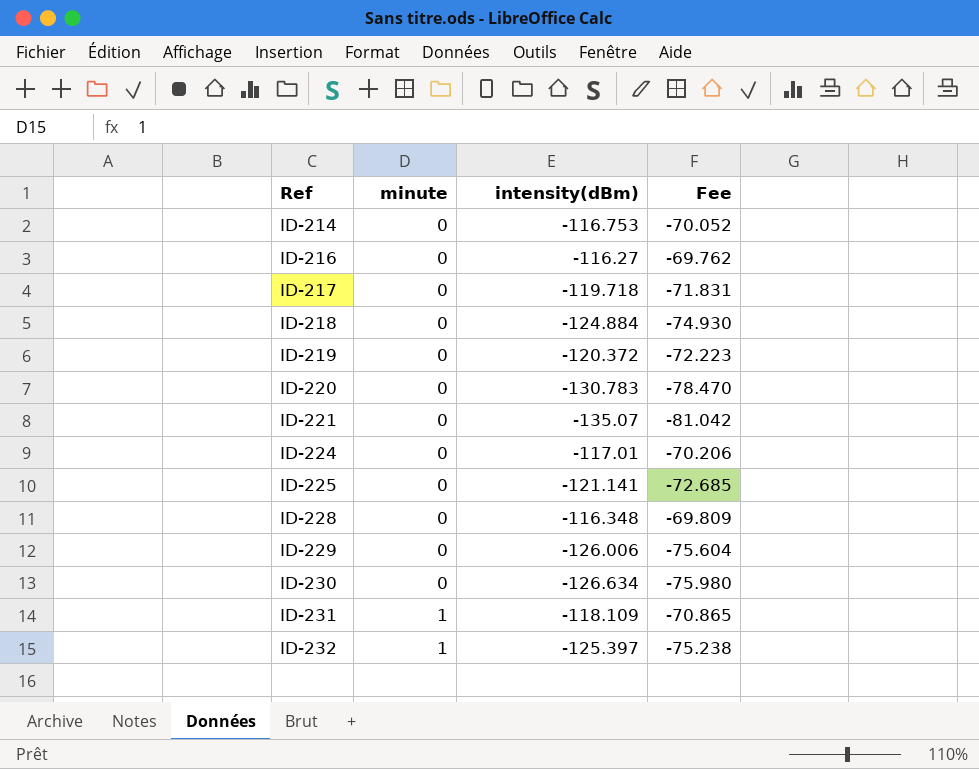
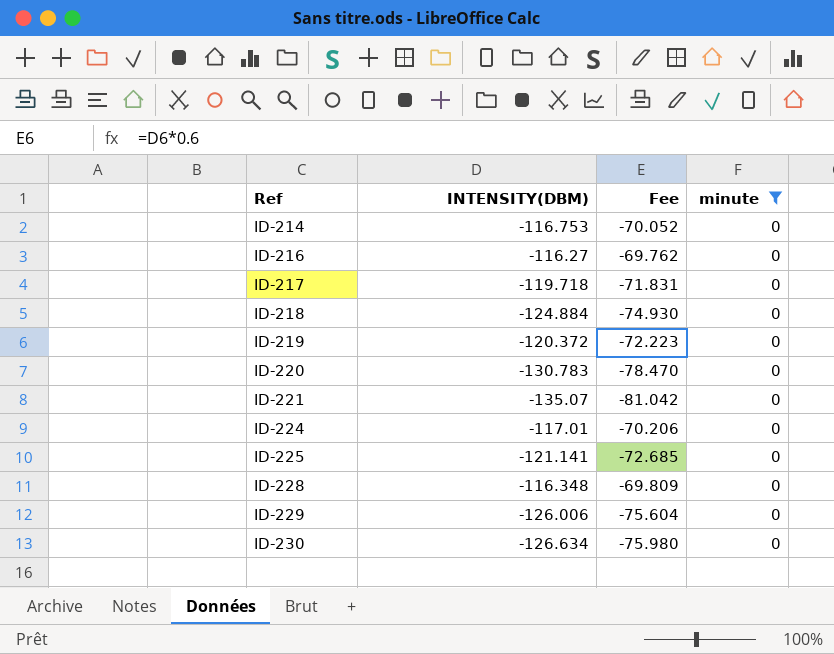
filter: none -> minute = 0
column name: intensity(dBm) -> INTENSITY(DBM)
column minute | position: 2 -> 4

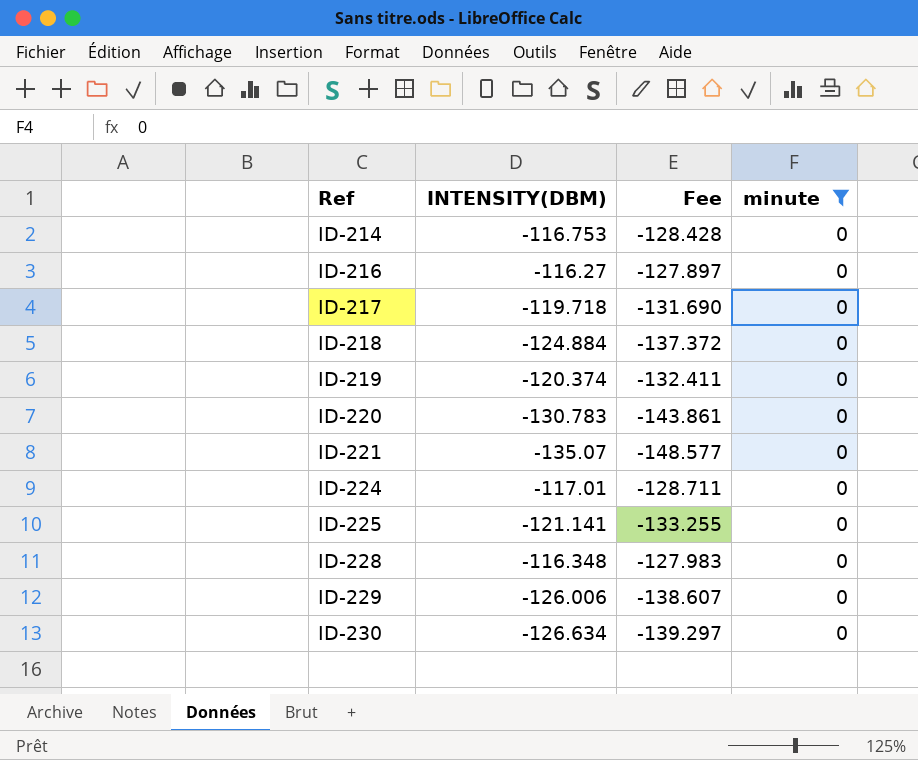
column Fee | formula: [INTENSITY(DBM)] * 0.6 -> [INTENSITY(DBM)] * 1.1
ID-219 | INTENSITY(DBM): -120.372 -> -120.374

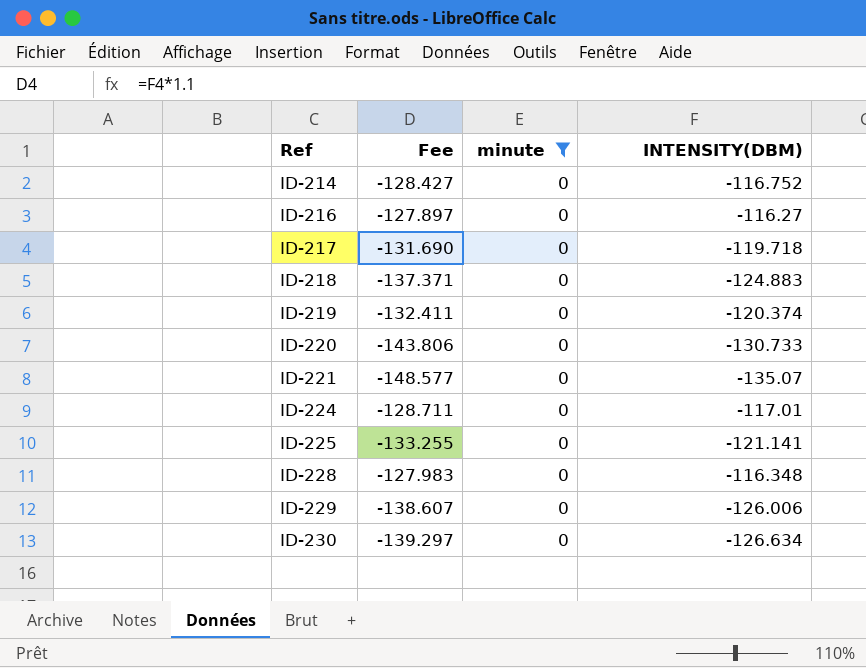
column INTENSITY(DBM) | position: 2 -> 4
ID-214 | Fee: -128.428 -> -128.427
ID-214 | INTENSITY(DBM): -116.753 -> -116.752
ID-218 | Fee: -137.372 -> -137.371
ID-218 | INTENSITY(DBM): -124.884 -> -124.883
ID-220 | Fee: -143.861 -> -143.806
ID-220 | INTENSITY(DBM): -130.783 -> -130.733

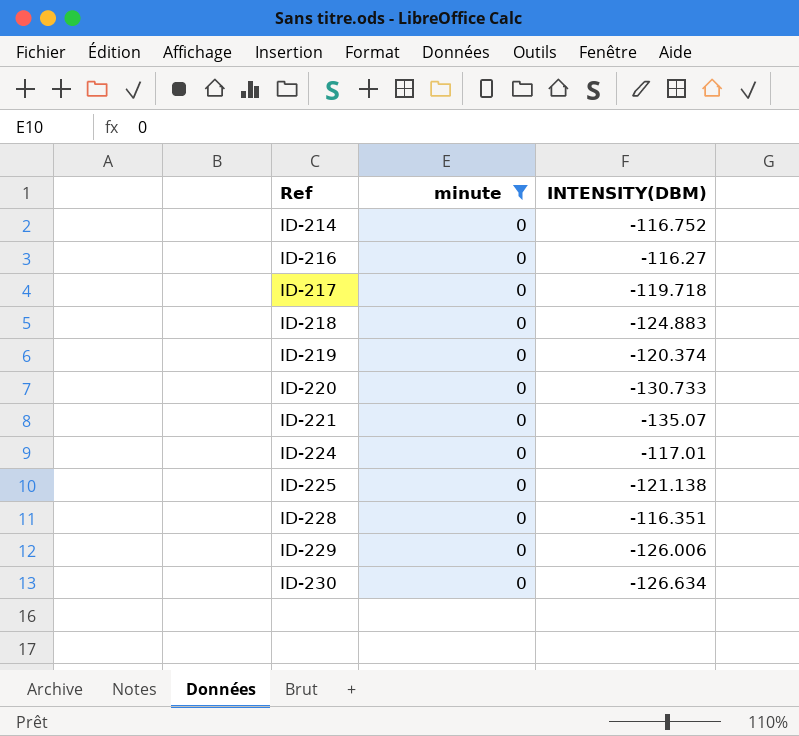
column Fee | formula: [INTENSITY(DBM)] * 1.1 -> none
ID-225 | INTENSITY(DBM): -121.141 -> -121.138
ID-228 | INTENSITY(DBM): -116.348 -> -116.351

